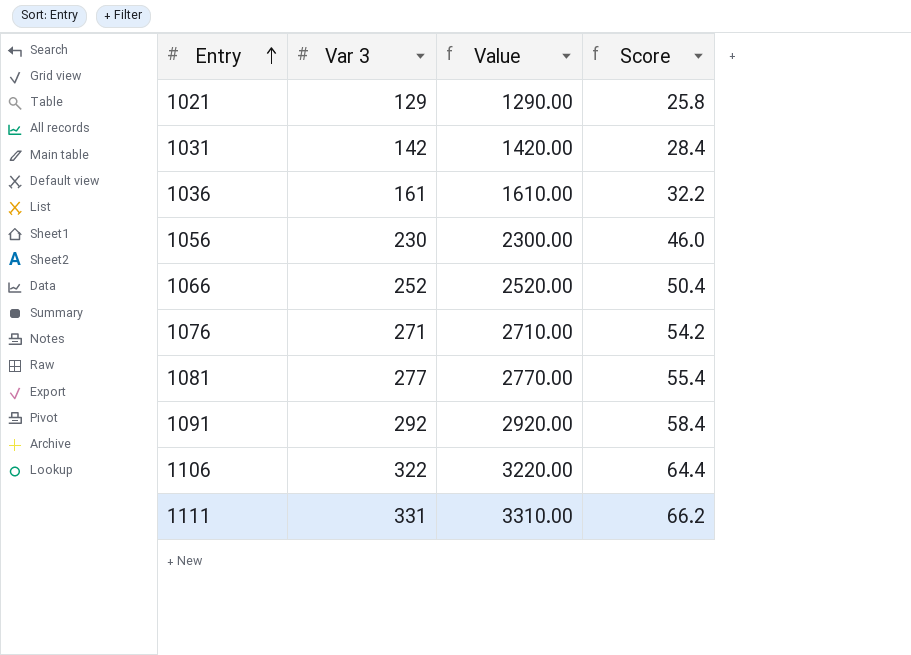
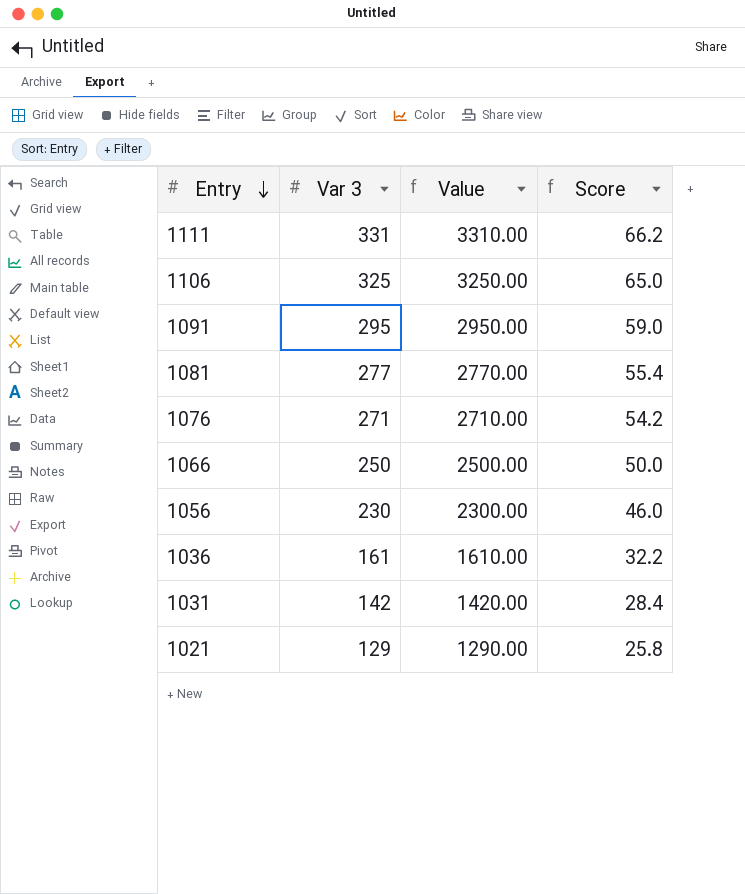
row order: Entry ascending -> Entry descending
1106 | Var 3: 322 -> 325
1106 | Value: 3220.00 -> 3250.00
1106 | Score: 64.4 -> 65.0
1091 | Var 3: 292 -> 295
1091 | Value: 2920.00 -> 2950.00
1091 | Score: 58.4 -> 59.0
1066 | Var 3: 252 -> 250
1066 | Value: 2520.00 -> 2500.00
1066 | Score: 50.4 -> 50.0

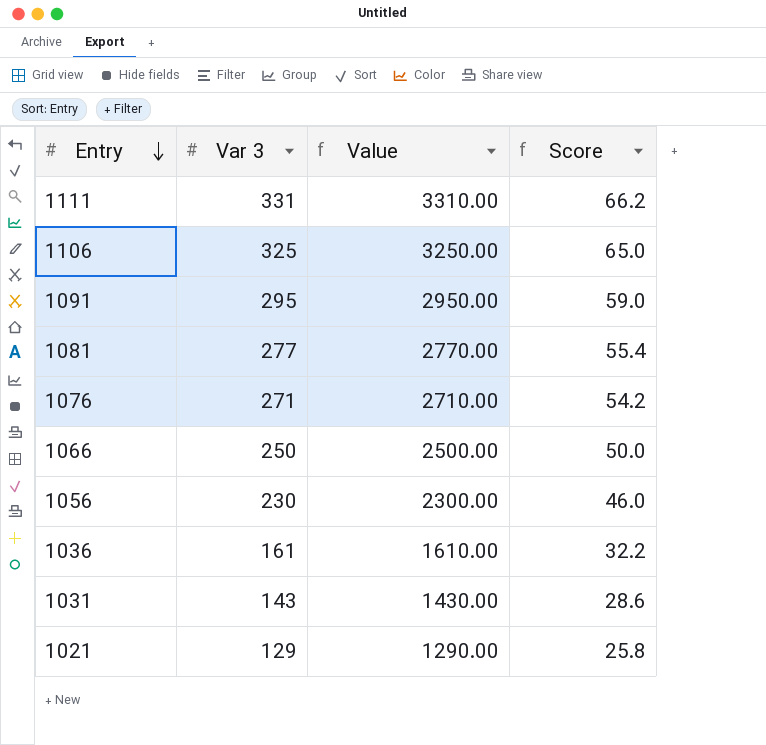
1031 | Var 3: 142 -> 143
1031 | Value: 1420.00 -> 1430.00
1031 | Score: 28.4 -> 28.6

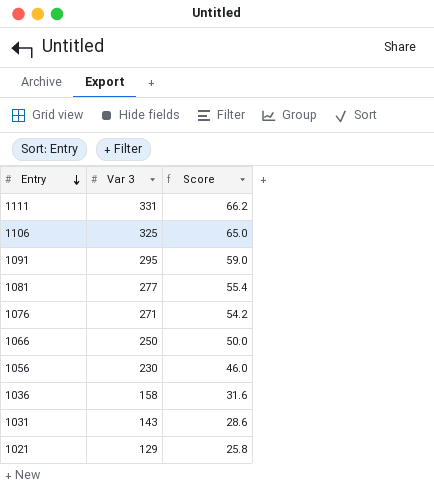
column Value | formula: [Var 3] * 10 -> none
1036 | Var 3: 161 -> 158
1036 | Score: 32.2 -> 31.6

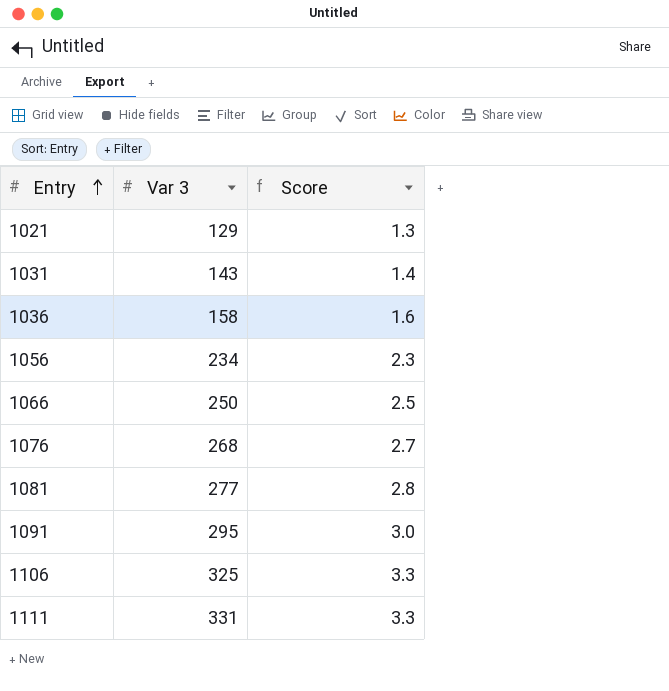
row order: Entry descending -> Entry ascending
column Score | formula: [Var 3] * 0.2 -> [Var 3] * 0.01
1056 | Var 3: 230 -> 234
1076 | Var 3: 271 -> 268

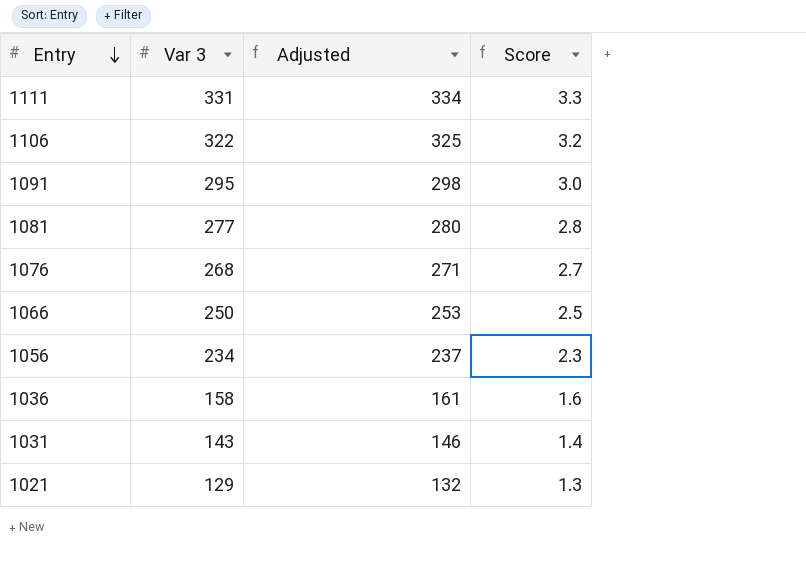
row order: Entry ascending -> Entry descending
column Adjusted | formula: none -> [Var 3] + 3
1106 | Var 3: 325 -> 322
1106 | Score: 3.3 -> 3.2

